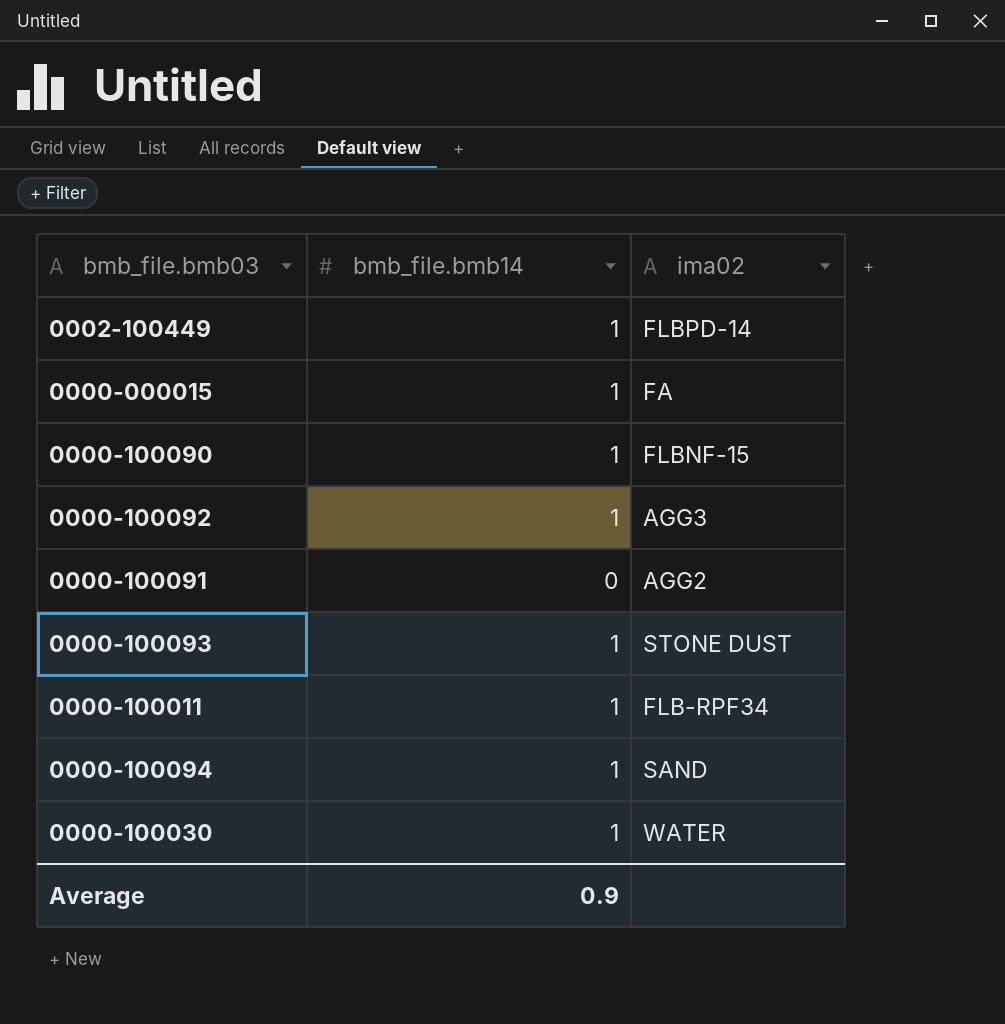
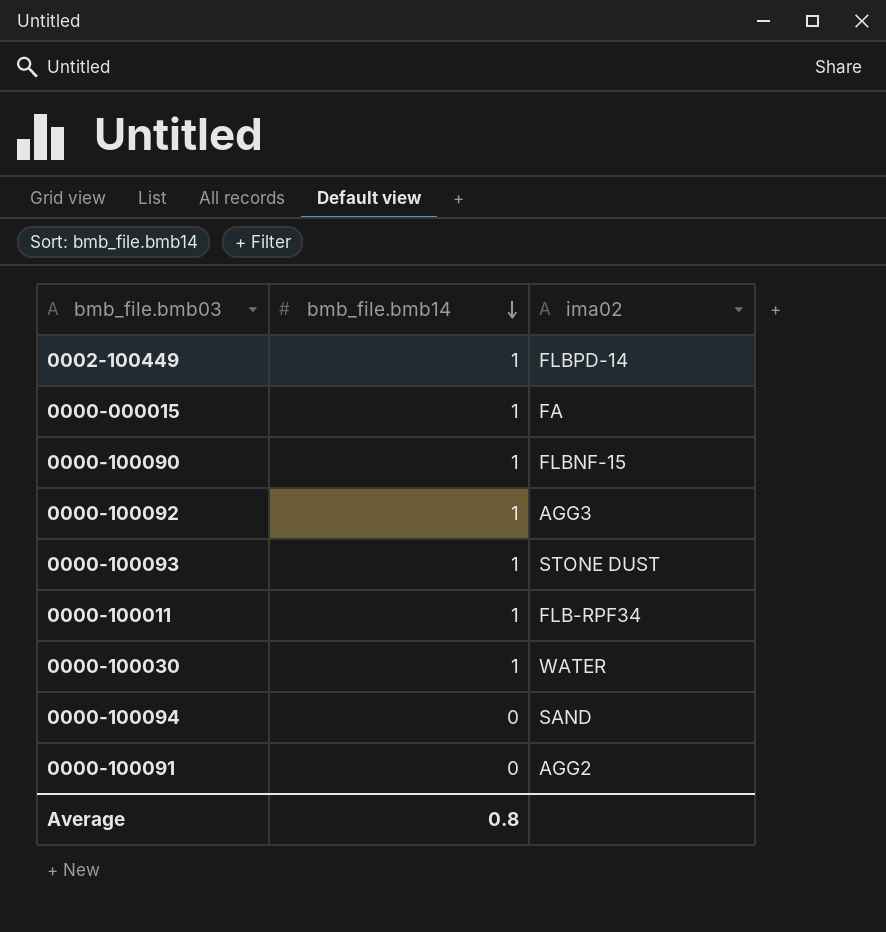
row order: none -> bmb_file.bmb14 descending
0000-100094 | bmb_file.bmb14: 1 -> 0
Average | bmb_file.bmb14: 0.9 -> 0.8

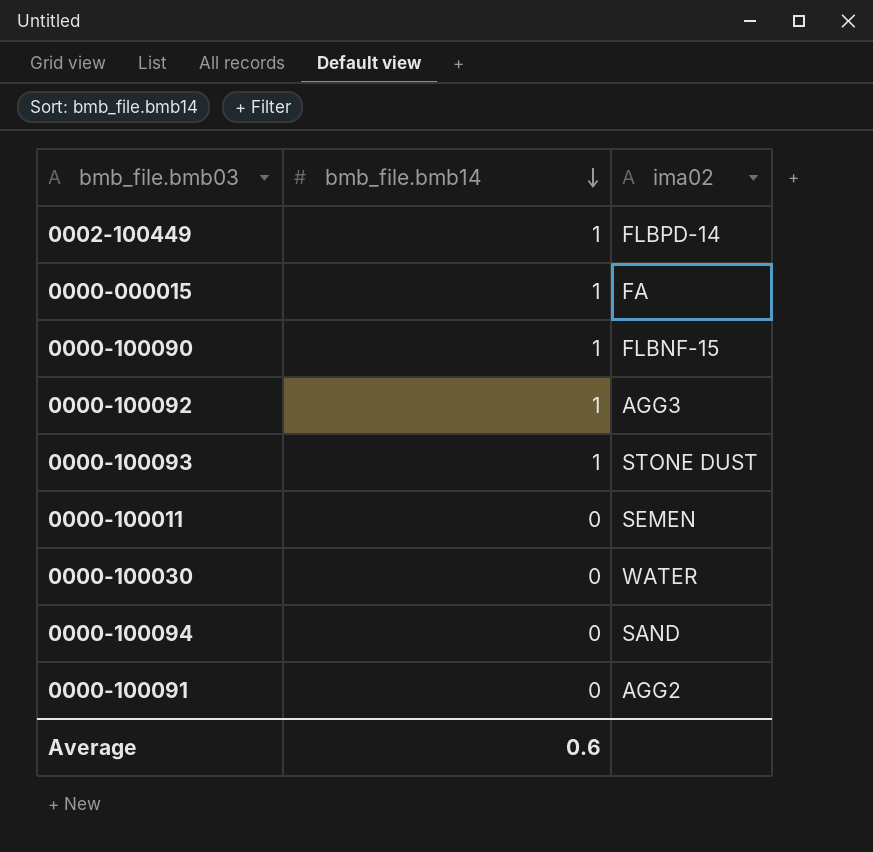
0000-100011 | bmb_file.bmb14: 1 -> 0
0000-100011 | ima02: FLB-RPF34 -> SEMEN
0000-100030 | bmb_file.bmb14: 1 -> 0
Average | bmb_file.bmb14: 0.8 -> 0.6

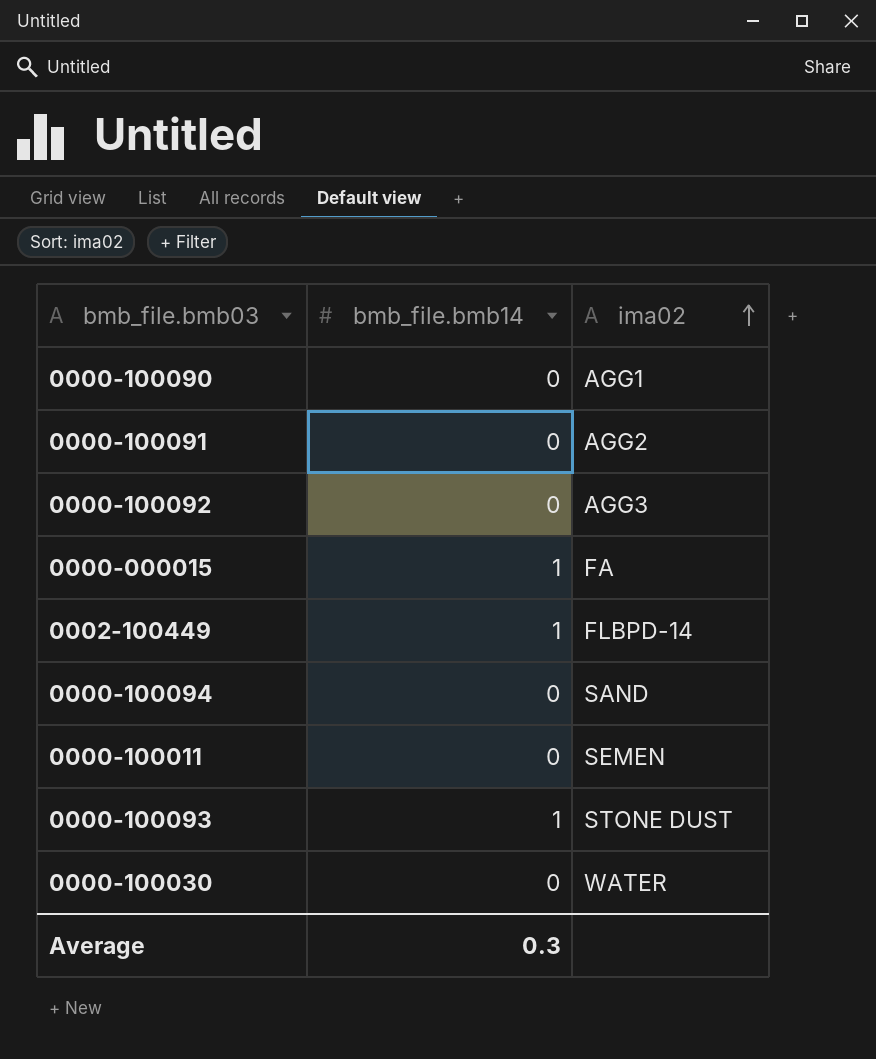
row order: bmb_file.bmb14 descending -> ima02 ascending
0000-100090 | bmb_file.bmb14: 1 -> 0
0000-100090 | ima02: FLBNF-15 -> AGG1
0000-100092 | bmb_file.bmb14: 1 -> 0
Average | bmb_file.bmb14: 0.6 -> 0.3

